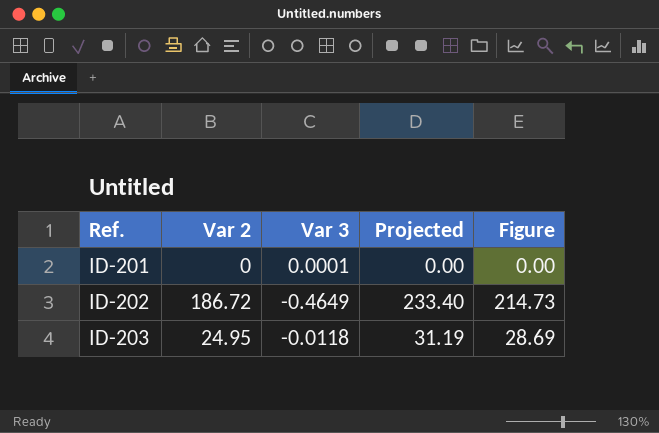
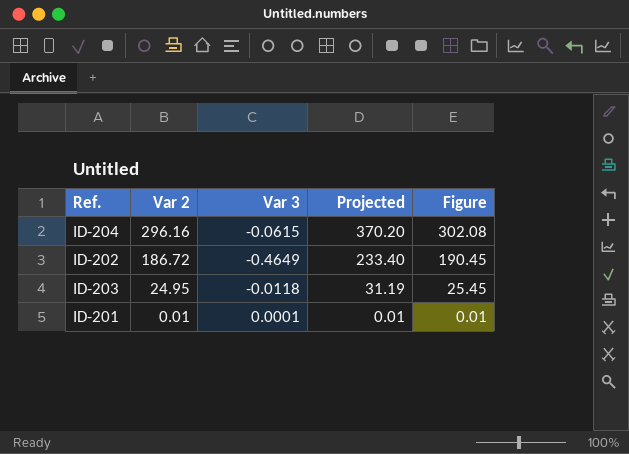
row order: Ref. ascending -> Var 2 descending
column Figure | formula: [Var 2] * 1.15 -> [Var 2] * 1.02
row ID-204: none -> 296.16 | -0.0615 | 370.20 | 302.08
ID-201 | Var 2: 0 -> 0.01
ID-201 | Projected: 0.00 -> 0.01

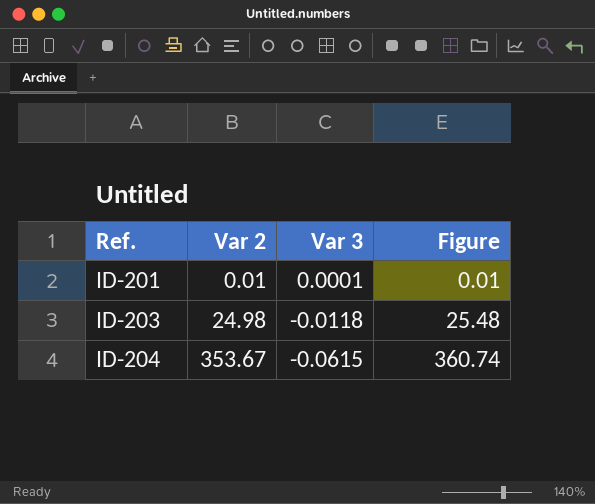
row order: Var 2 descending -> Ref. ascending
column Projected | formula: [Var 2] * 1.25 -> none
row ID-202: 186.72 | -0.4649 | 233.40 | 190.45 -> none
ID-203 | Var 2: 24.95 -> 24.98
ID-203 | Figure: 25.45 -> 25.48
ID-204 | Var 2: 296.16 -> 353.67
ID-204 | Figure: 302.08 -> 360.74

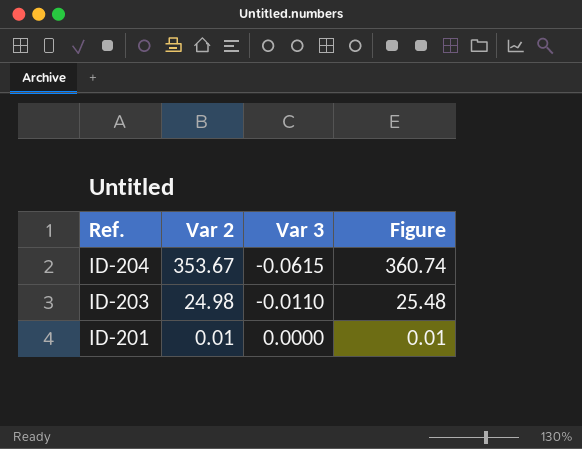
row order: Ref. ascending -> Ref. descending
ID-203 | Var 3: -0.0118 -> -0.0110
ID-201 | Var 3: 0.0001 -> 0.0000

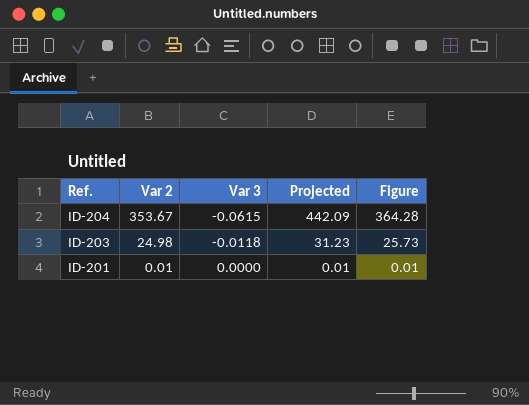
column Projected | formula: none -> [Var 2] * 1.25
column Figure | formula: [Var 2] * 1.02 -> [Var 2] * 1.03
ID-203 | Var 3: -0.0110 -> -0.0118

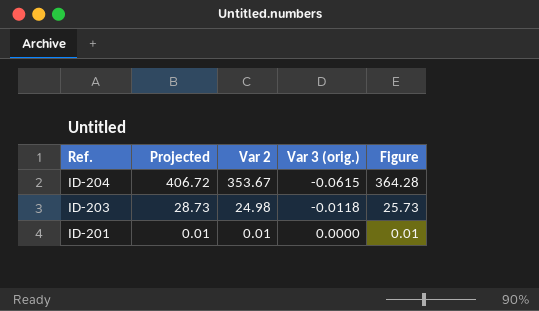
column Projected | formula: [Var 2] * 1.25 -> [Var 2] * 1.15
column Projected | position: 4 -> 2
column name: Var 3 -> Var 3 (orig.)

